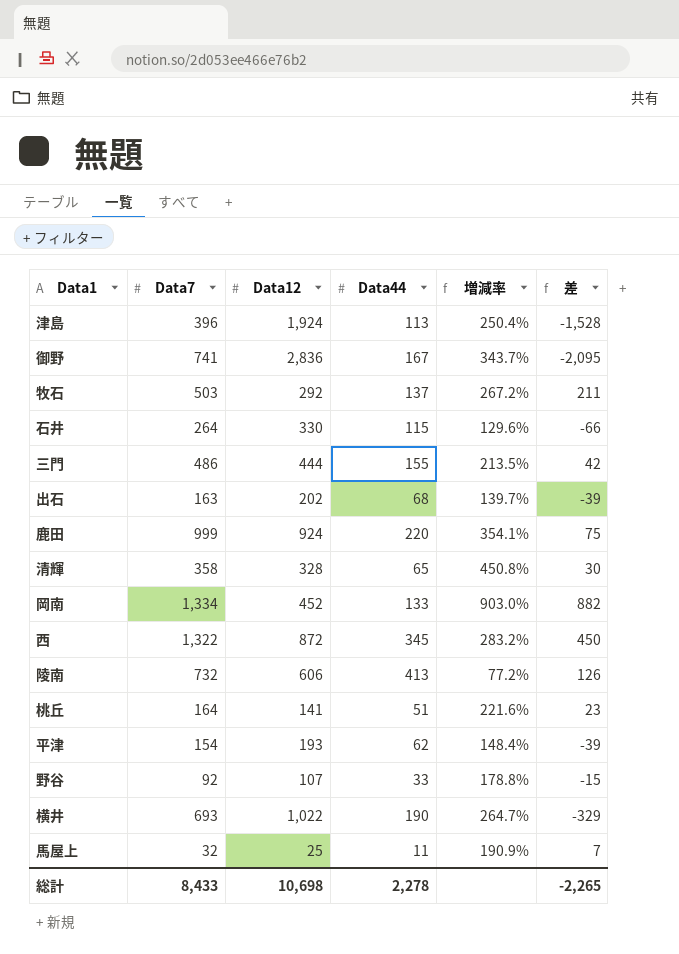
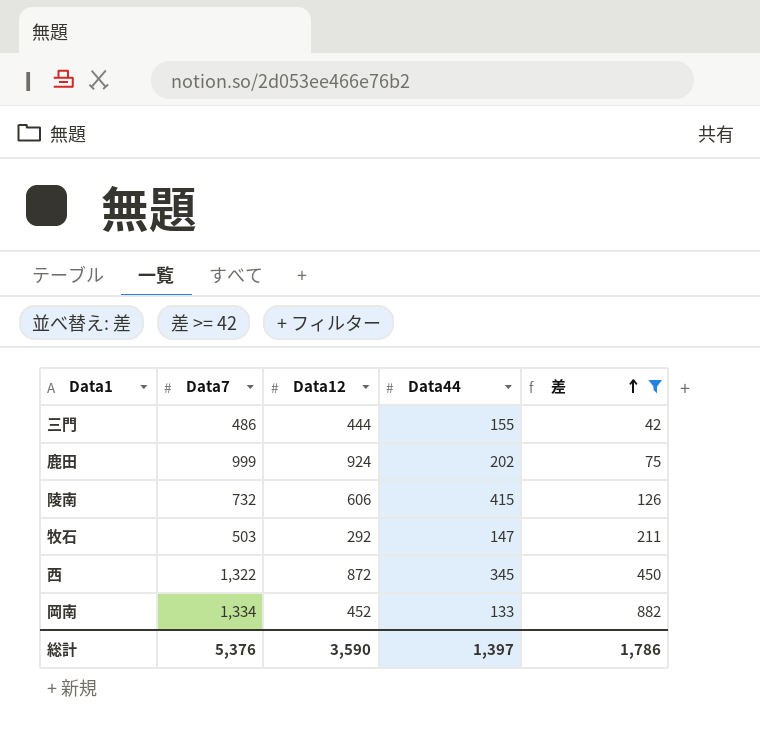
filter: none -> 差 >= 42
row order: none -> 差 ascending
column 増減率 | formula: ([Data7] - [Data44]) / [Data44] -> none
鹿田 | Data44: 220 -> 202
陵南 | Data44: 413 -> 415
牧石 | Data44: 137 -> 147
総計 | Data7: 8,433 -> 5,376
総計 | Data12: 10,698 -> 3,590
総計 | Data44: 2,278 -> 1,397
総計 | 差: -2,265 -> 1,786

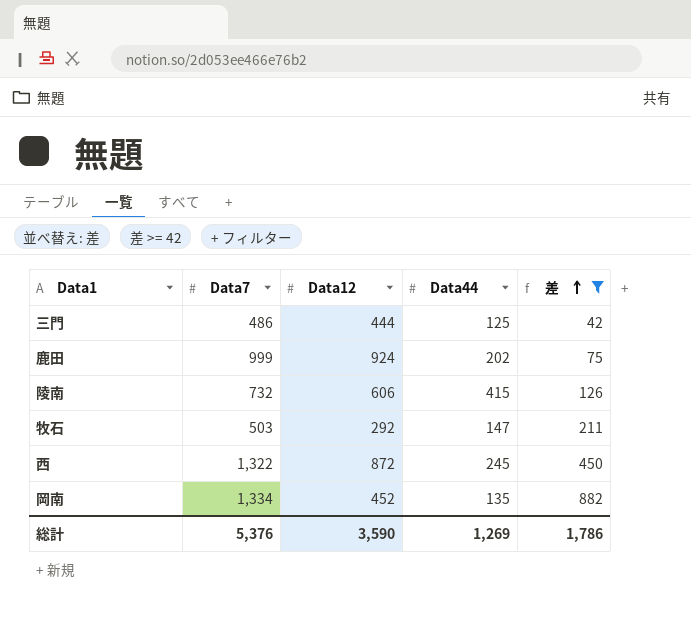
三門 | Data44: 155 -> 125
西 | Data44: 345 -> 245
岡南 | Data44: 133 -> 135
総計 | Data44: 1,397 -> 1,269

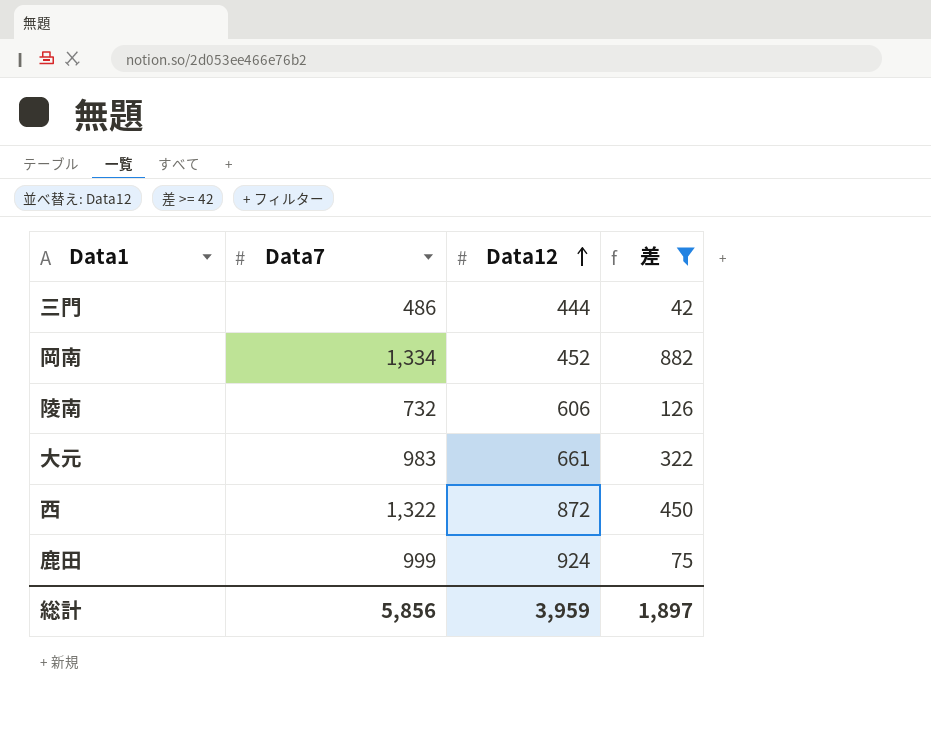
row order: 差 ascending -> Data12 ascending
column Data44 | position: 4 -> none
row 牧石: 503 | 292 | 147 | 211 -> none
row 大元: none -> 983 | 661 | 322
総計 | Data7: 5,376 -> 5,856
総計 | Data12: 3,590 -> 3,959
総計 | 差: 1,786 -> 1,897

